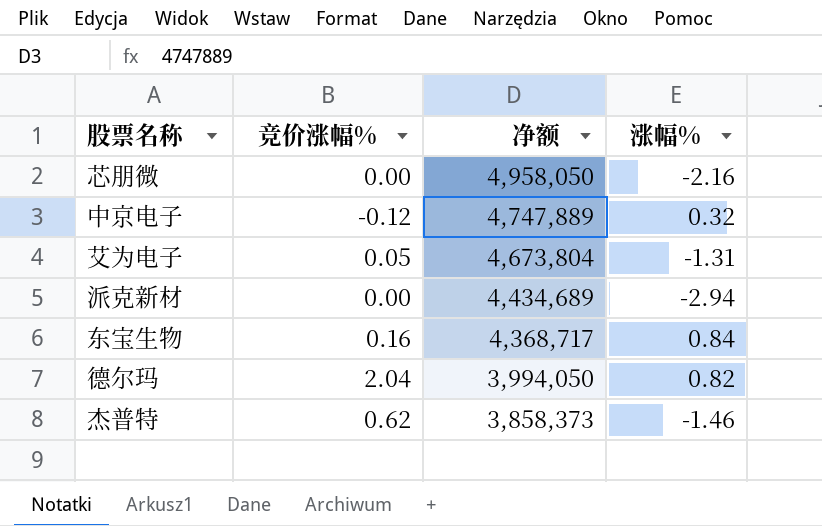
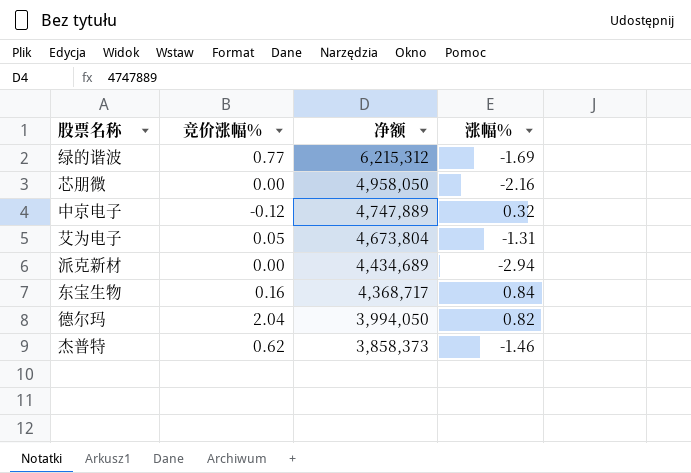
row 绿的谐波: none -> 0.77 | 6,215,312 | -1.69

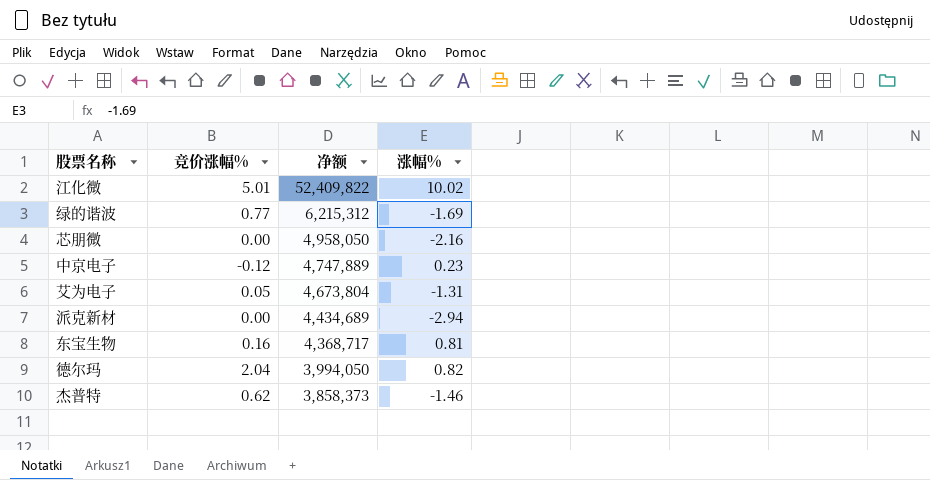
row 江化微: none -> 5.01 | 52,409,822 | 10.02
中京电子 | 涨幅%: 0.32 -> 0.23
东宝生物 | 涨幅%: 0.84 -> 0.81

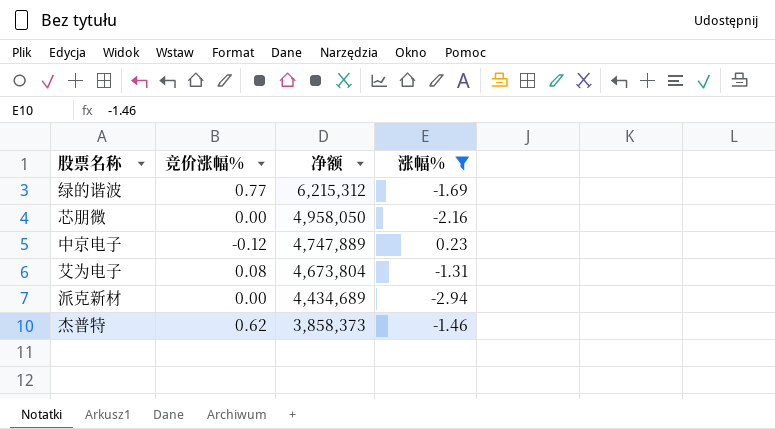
filter: none -> 涨幅% <= 0.23
艾为电子 | 竞价涨幅%: 0.05 -> 0.08

